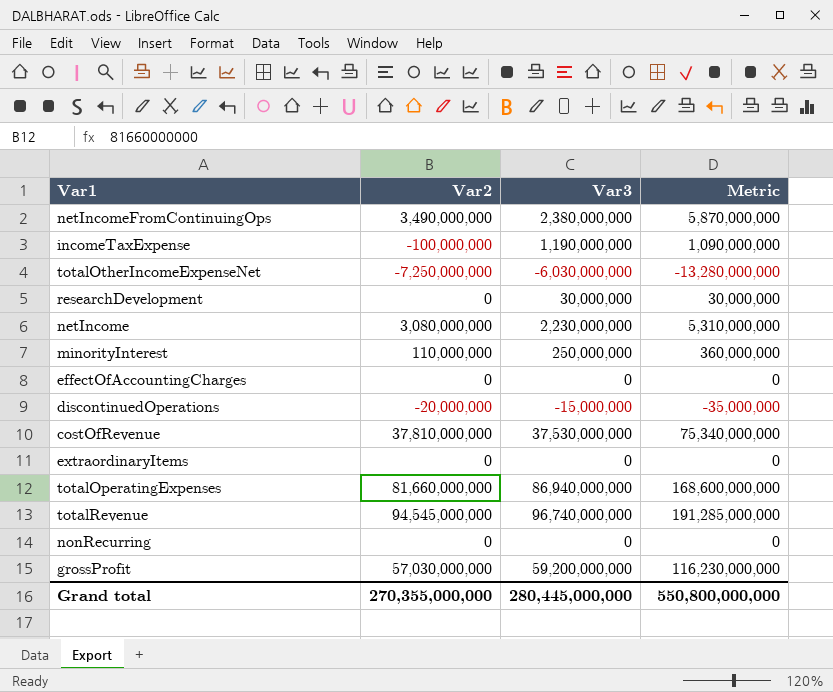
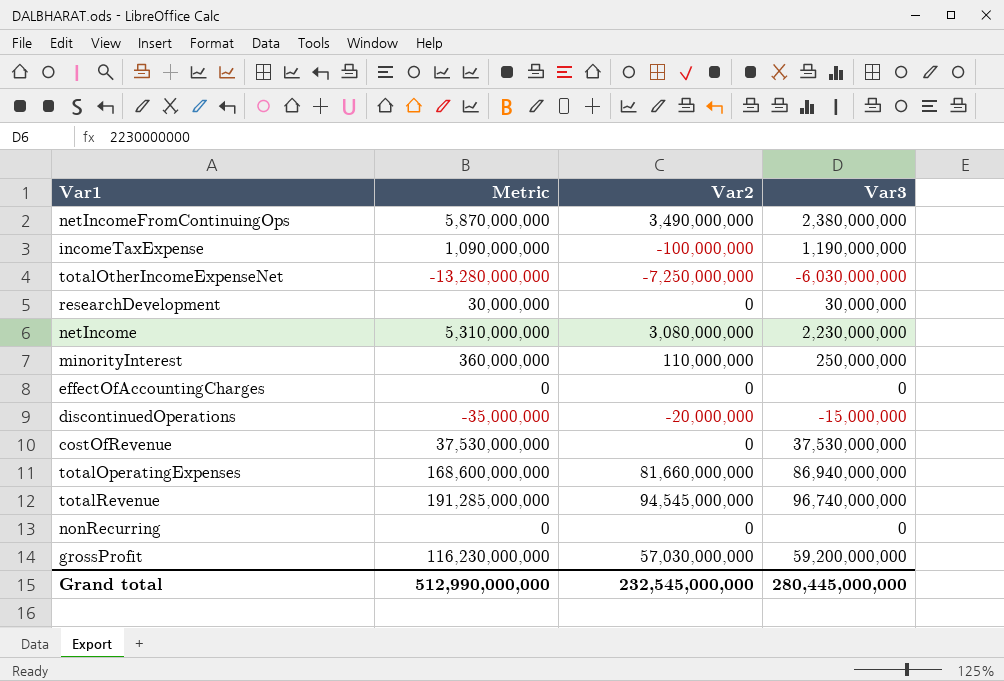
column Metric | position: 4 -> 2
row extraordinaryItems: 0 | 0 | 0 -> none
costOfRevenue | Metric: 75,340,000,000 -> 37,530,000,000
costOfRevenue | Var2: 37,810,000,000 -> 0
Grand total | Metric: 550,800,000,000 -> 512,990,000,000
Grand total | Var2: 270,355,000,000 -> 232,545,000,000

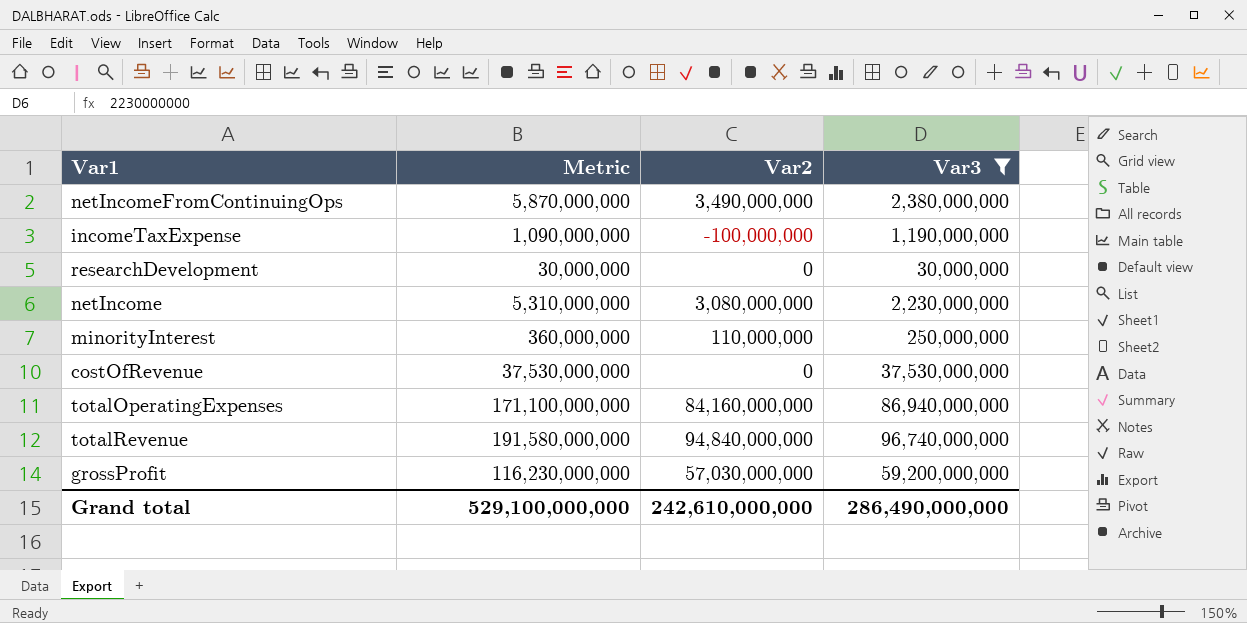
filter: none -> Var3 >= 30,000,000
totalOperatingExpenses | Metric: 168,600,000,000 -> 171,100,000,000
totalOperatingExpenses | Var2: 81,660,000,000 -> 84,160,000,000
totalRevenue | Metric: 191,285,000,000 -> 191,580,000,000
totalRevenue | Var2: 94,545,000,000 -> 94,840,000,000
Grand total | Metric: 512,990,000,000 -> 529,100,000,000
Grand total | Var2: 232,545,000,000 -> 242,610,000,000
Grand total | Var3: 280,445,000,000 -> 286,490,000,000

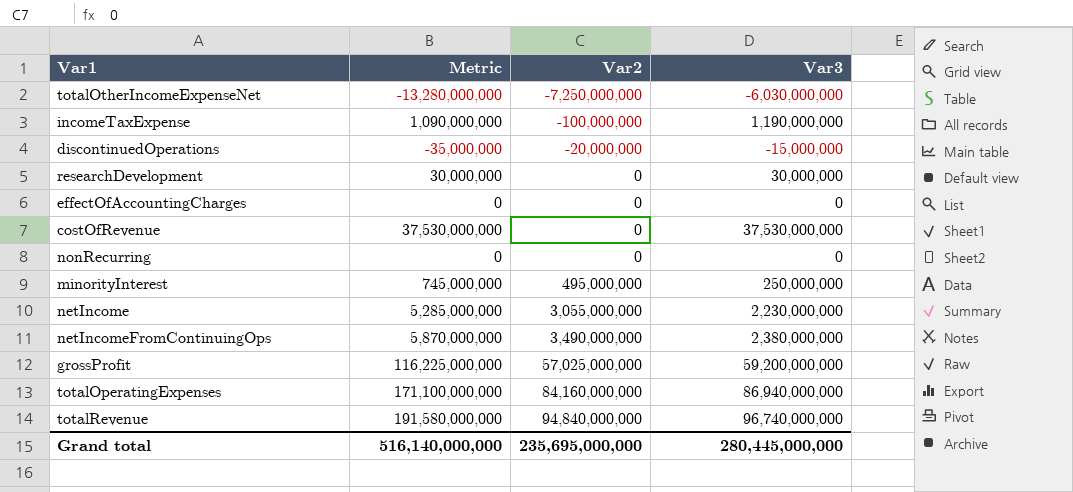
filter: Var3 >= 30,000,000 -> none
row order: none -> Var2 ascending
minorityInterest | Metric: 360,000,000 -> 745,000,000
minorityInterest | Var2: 110,000,000 -> 495,000,000
netIncome | Metric: 5,310,000,000 -> 5,285,000,000
netIncome | Var2: 3,080,000,000 -> 3,055,000,000
grossProfit | Metric: 116,230,000,000 -> 116,225,000,000
grossProfit | Var2: 57,030,000,000 -> 57,025,000,000
Grand total | Metric: 529,100,000,000 -> 516,140,000,000
Grand total | Var2: 242,610,000,000 -> 235,695,000,000
Grand total | Var3: 286,490,000,000 -> 280,445,000,000

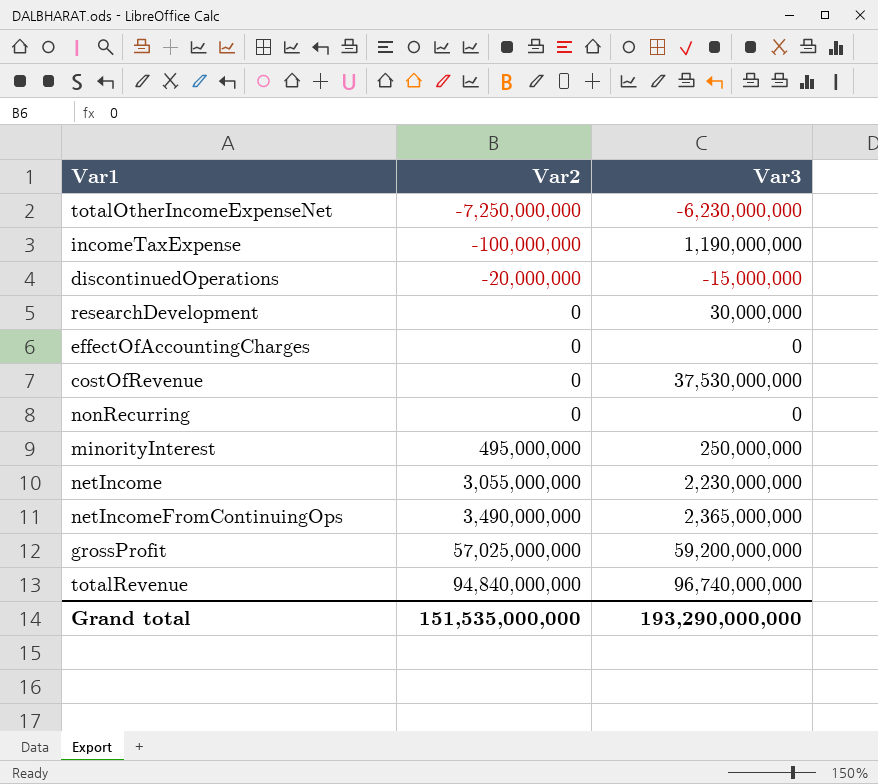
column Metric | formula: [Var2] + [Var3] -> none
row totalOperatingExpenses: 171,100,000,000 | 84,160,000,000 | 86,940,000,000 -> none
totalOtherIncomeExpenseNet | Var3: -6,030,000,000 -> -6,230,000,000
netIncomeFromContinuingOps | Var3: 2,380,000,000 -> 2,365,000,000
Grand total | Var2: 235,695,000,000 -> 151,535,000,000
Grand total | Var3: 280,445,000,000 -> 193,290,000,000

